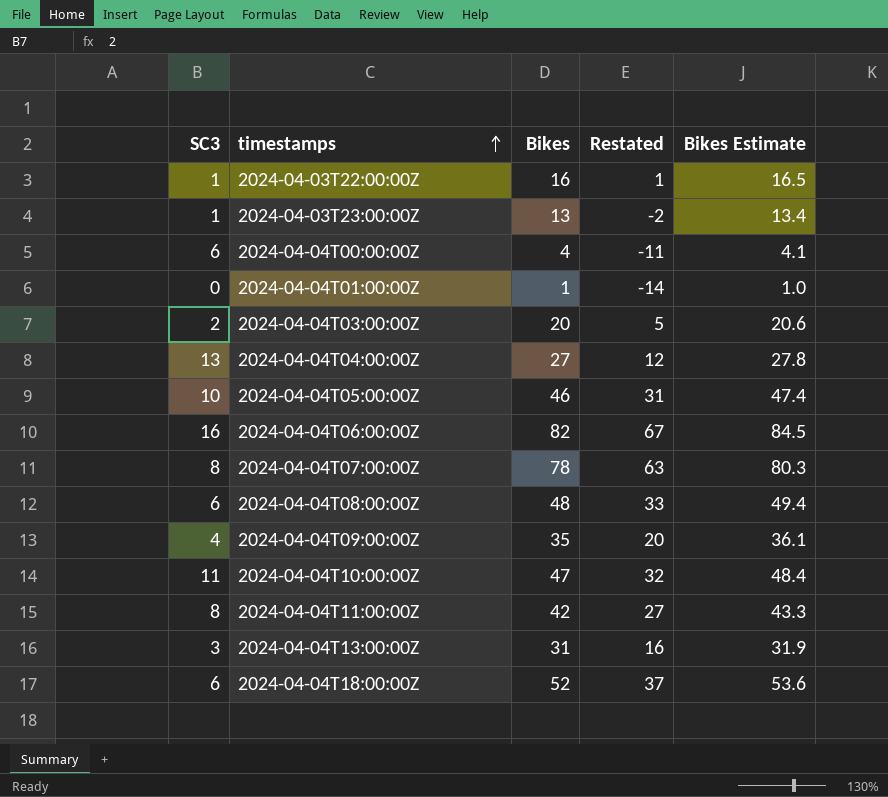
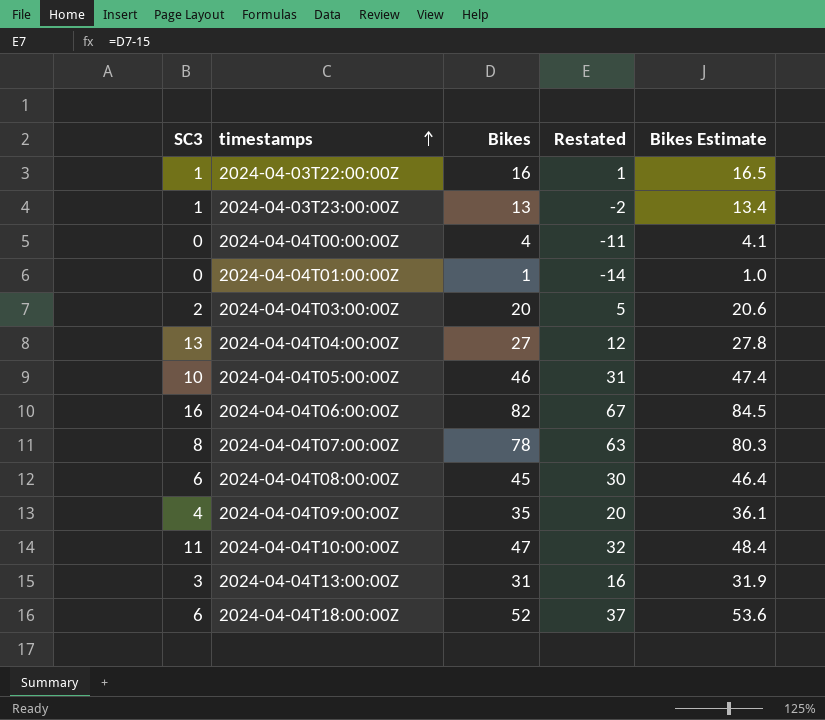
row 2024-04-04T11:00:00Z: 8 | 42 | 27 | 43.3 -> none
2024-04-04T00:00:00Z | SC3: 6 -> 0
2024-04-04T08:00:00Z | Bikes: 48 -> 45
2024-04-04T08:00:00Z | Restated: 33 -> 30
2024-04-04T08:00:00Z | Bikes Estimate: 49.4 -> 46.4

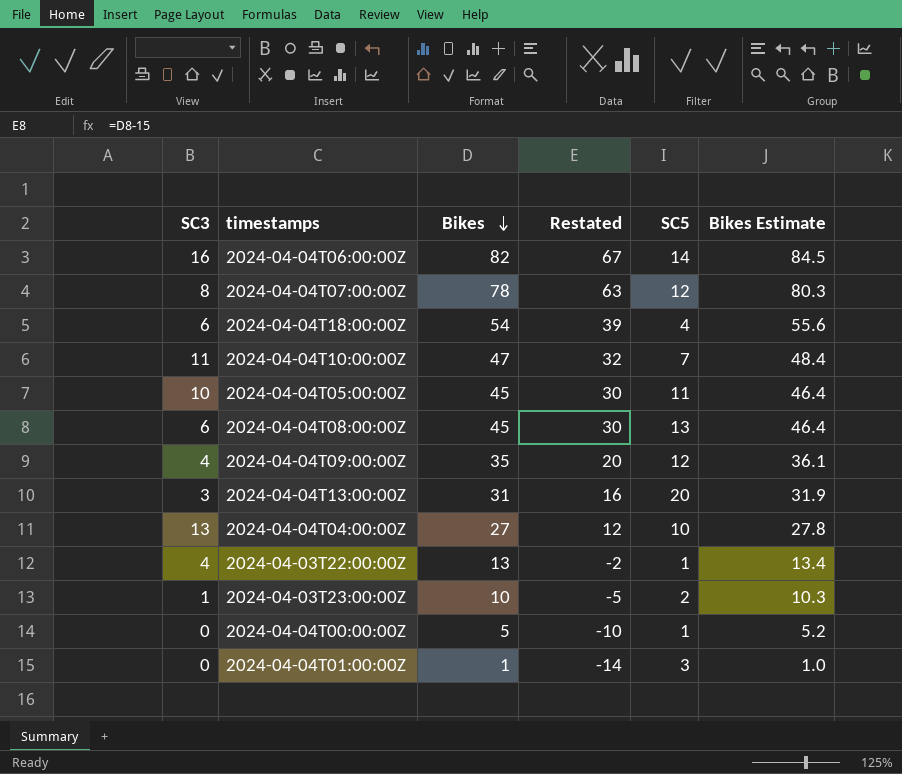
row order: timestamps ascending -> Bikes descending
column SC5 | position: none -> 5
row 2024-04-04T03:00:00Z: 2 | 20 | 5 | 20.6 -> none
2024-04-04T18:00:00Z | Bikes: 52 -> 54
2024-04-04T18:00:00Z | Restated: 37 -> 39
2024-04-04T18:00:00Z | Bikes Estimate: 53.6 -> 55.6
2024-04-04T05:00:00Z | Bikes: 46 -> 45
2024-04-04T05:00:00Z | Restated: 31 -> 30
2024-04-04T05:00:00Z | Bikes Estimate: 47.4 -> 46.4
2024-04-03T22:00:00Z | SC3: 1 -> 4
2024-04-03T22:00:00Z | Bikes: 16 -> 13
2024-04-03T22:00:00Z | Restated: 1 -> -2
2024-04-03T22:00:00Z | Bikes Estimate: 16.5 -> 13.4
2024-04-03T23:00:00Z | Bikes: 13 -> 10
2024-04-03T23:00:00Z | Restated: -2 -> -5
2024-04-03T23:00:00Z | Bikes Estimate: 13.4 -> 10.3
2024-04-04T00:00:00Z | Bikes: 4 -> 5
2024-04-04T00:00:00Z | Restated: -11 -> -10
2024-04-04T00:00:00Z | Bikes Estimate: 4.1 -> 5.2

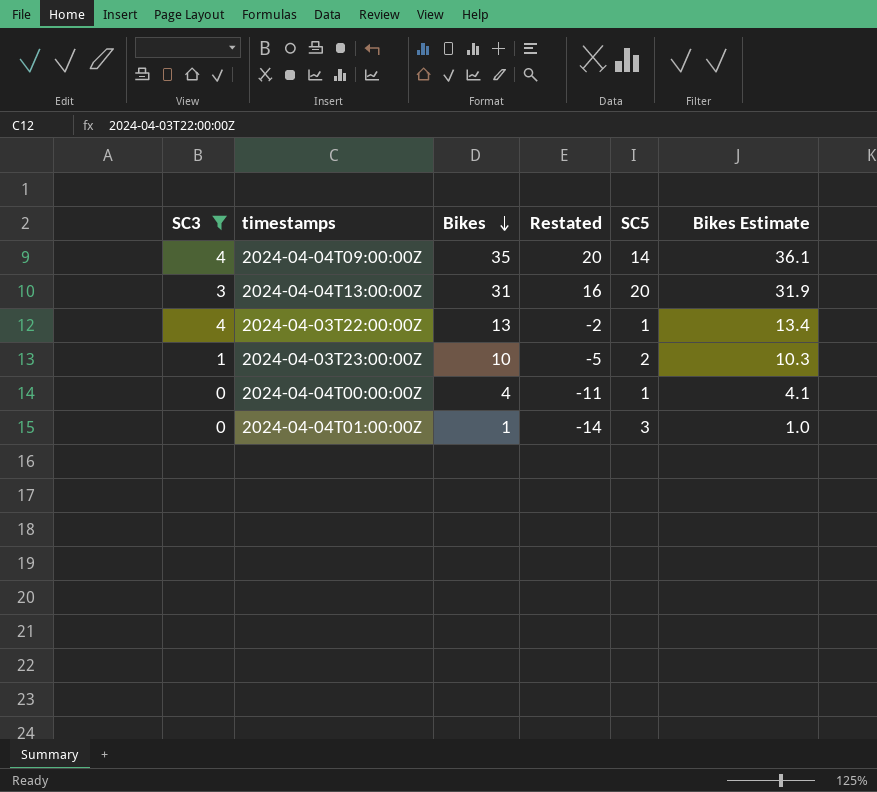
filter: none -> SC3 <= 4
2024-04-04T09:00:00Z | SC5: 12 -> 14
2024-04-04T00:00:00Z | Bikes: 5 -> 4
2024-04-04T00:00:00Z | Restated: -10 -> -11
2024-04-04T00:00:00Z | Bikes Estimate: 5.2 -> 4.1

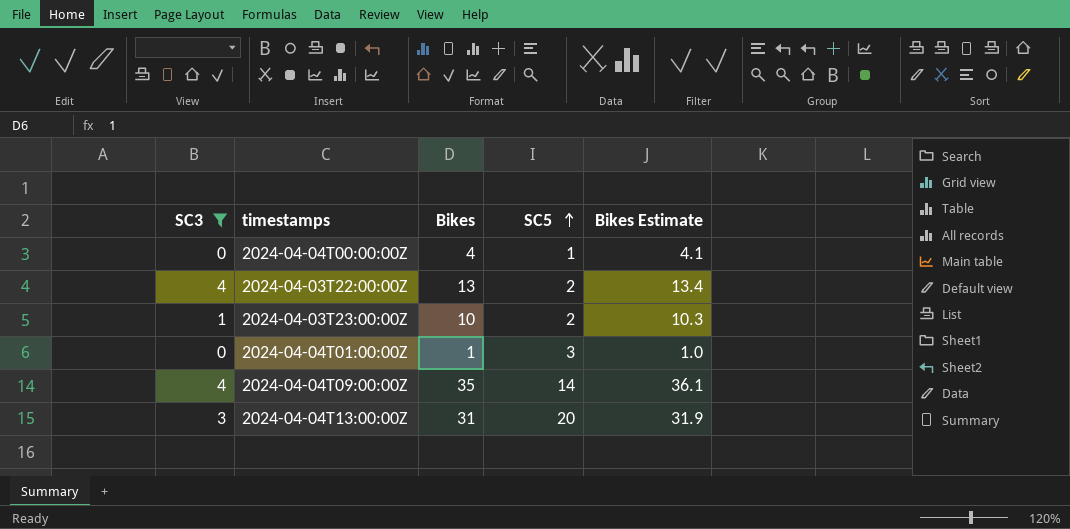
row order: Bikes descending -> SC5 ascending
column Restated | formula: [Bikes] - 15 -> none
2024-04-03T22:00:00Z | SC5: 1 -> 2

